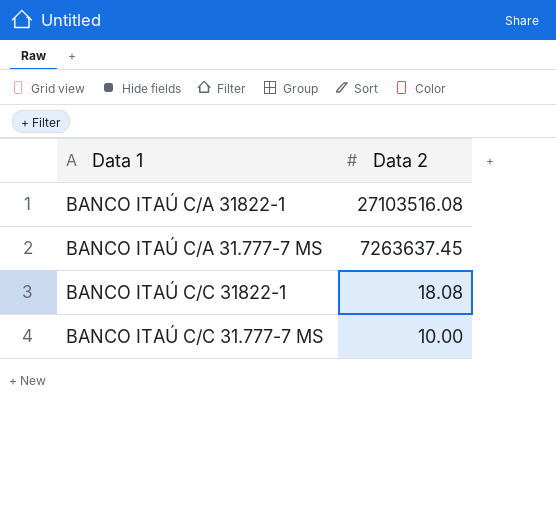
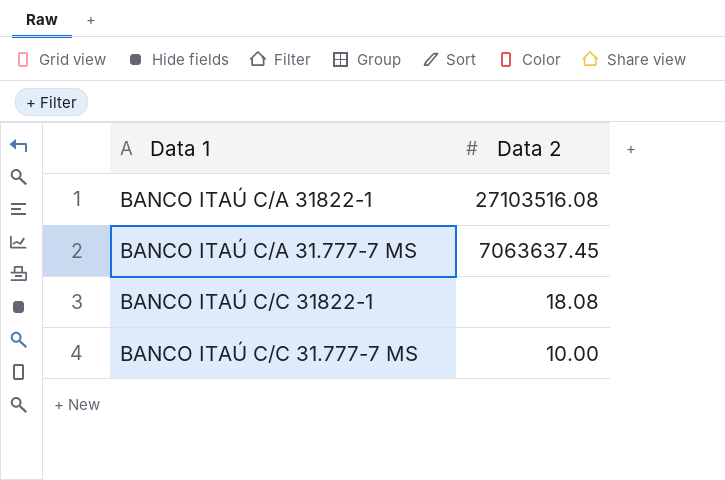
BANCO ITAÚ C/A 31.777-7 MS | Data 2: 7263637.45 -> 7063637.45

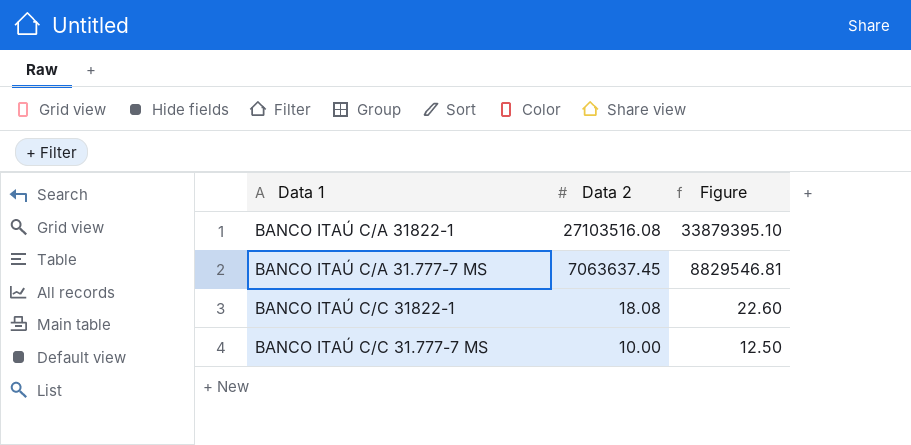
column Figure | formula: none -> [Data 2] * 1.25

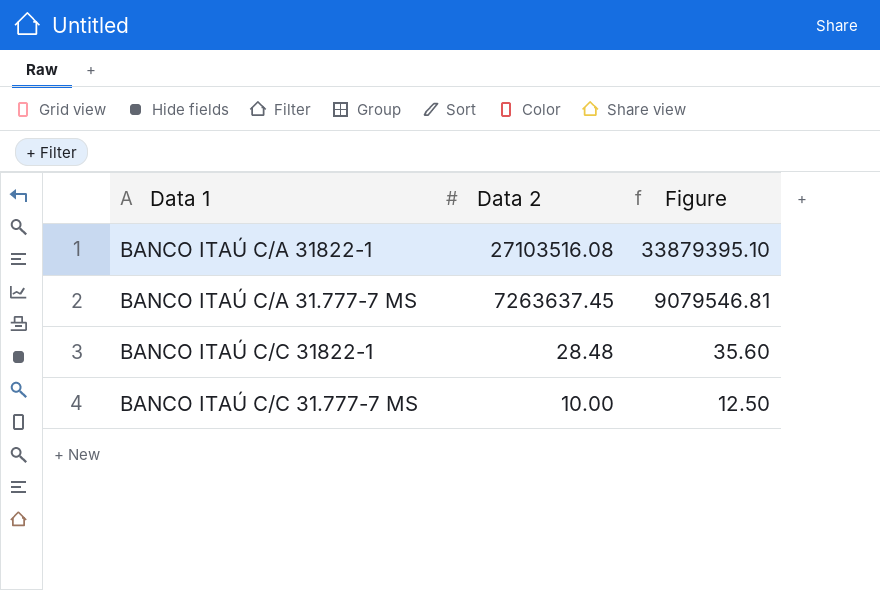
BANCO ITAÚ C/A 31.777-7 MS | Data 2: 7063637.45 -> 7263637.45
BANCO ITAÚ C/A 31.777-7 MS | Figure: 8829546.81 -> 9079546.81
BANCO ITAÚ C/C 31822-1 | Data 2: 18.08 -> 28.48
BANCO ITAÚ C/C 31822-1 | Figure: 22.60 -> 35.60

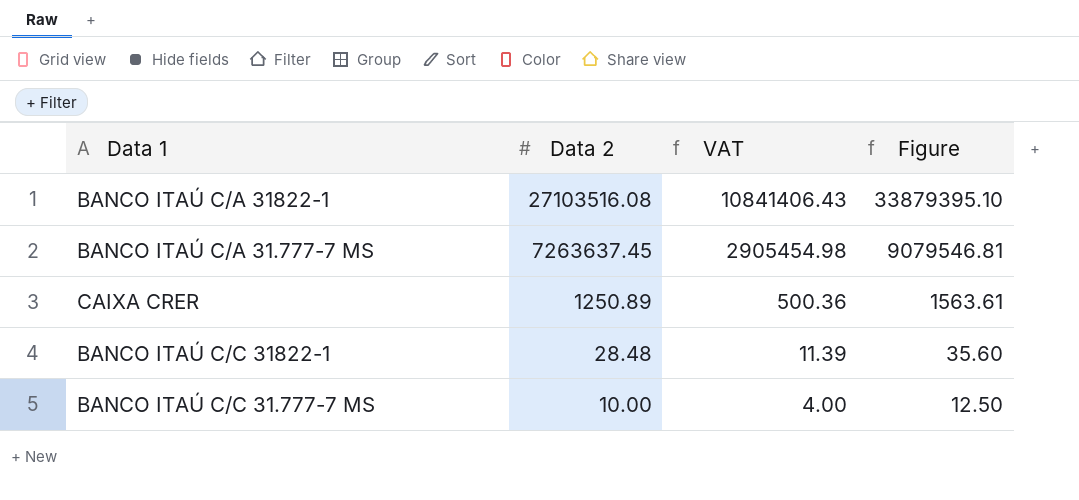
column VAT | formula: none -> [Data 2] * 0.4
row CAIXA CRER: none -> 1250.89 | 500.36 | 1563.61

